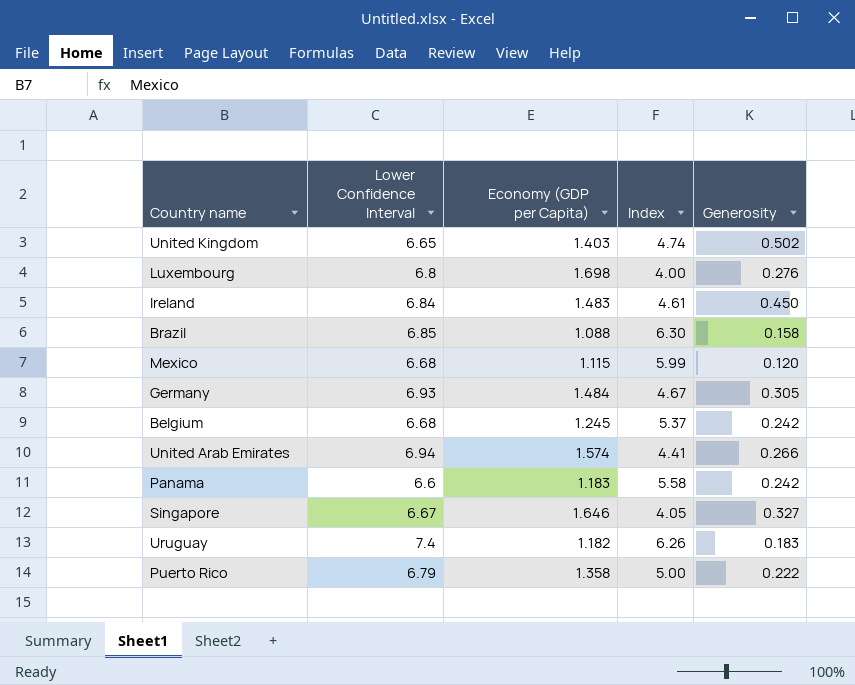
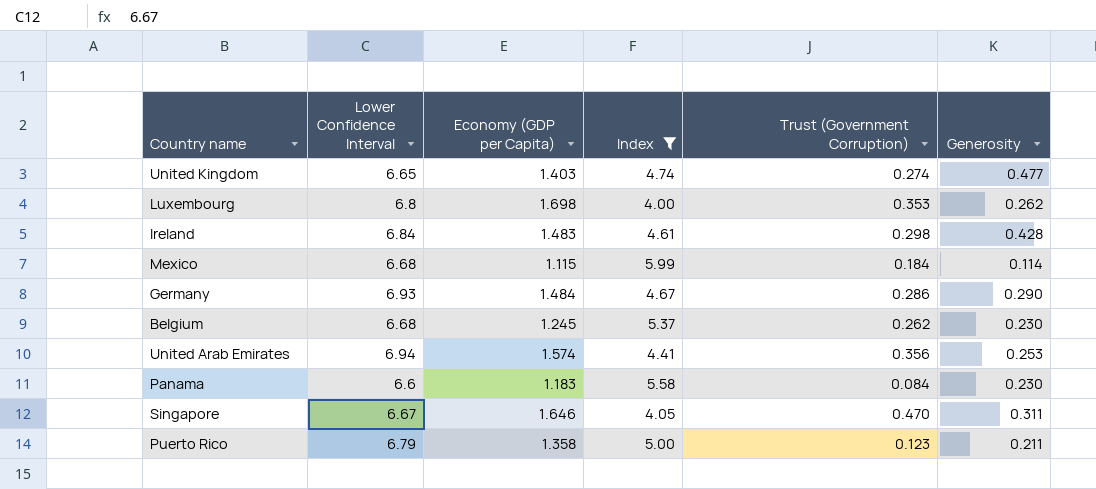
filter: none -> Index <= 5.99
column Trust (Government Corruption) | position: none -> 5
United Kingdom | Generosity: 0.502 -> 0.477
Luxembourg | Generosity: 0.276 -> 0.262
Ireland | Generosity: 0.450 -> 0.428
Mexico | Generosity: 0.120 -> 0.114
Germany | Generosity: 0.305 -> 0.290
Belgium | Generosity: 0.242 -> 0.230
United Arab Emirates | Generosity: 0.266 -> 0.253
Panama | Generosity: 0.242 -> 0.230
Singapore | Generosity: 0.327 -> 0.311
Puerto Rico | Generosity: 0.222 -> 0.211

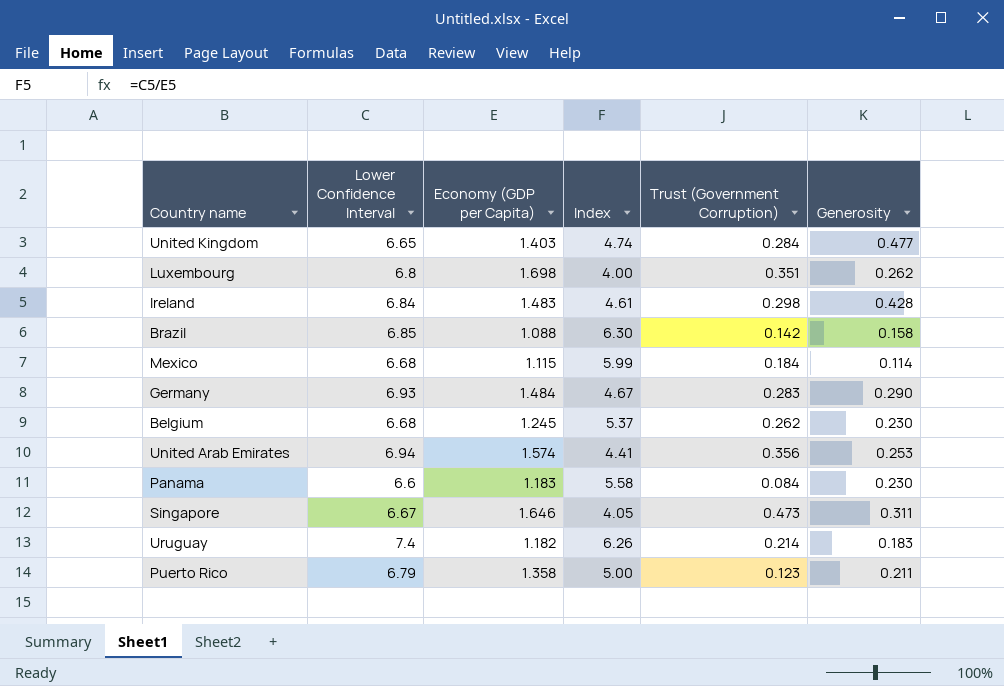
filter: Index <= 5.99 -> none
United Kingdom | Trust (Government Corruption): 0.274 -> 0.284
Luxembourg | Trust (Government Corruption): 0.353 -> 0.351
Germany | Trust (Government Corruption): 0.286 -> 0.283
Singapore | Trust (Government Corruption): 0.470 -> 0.473

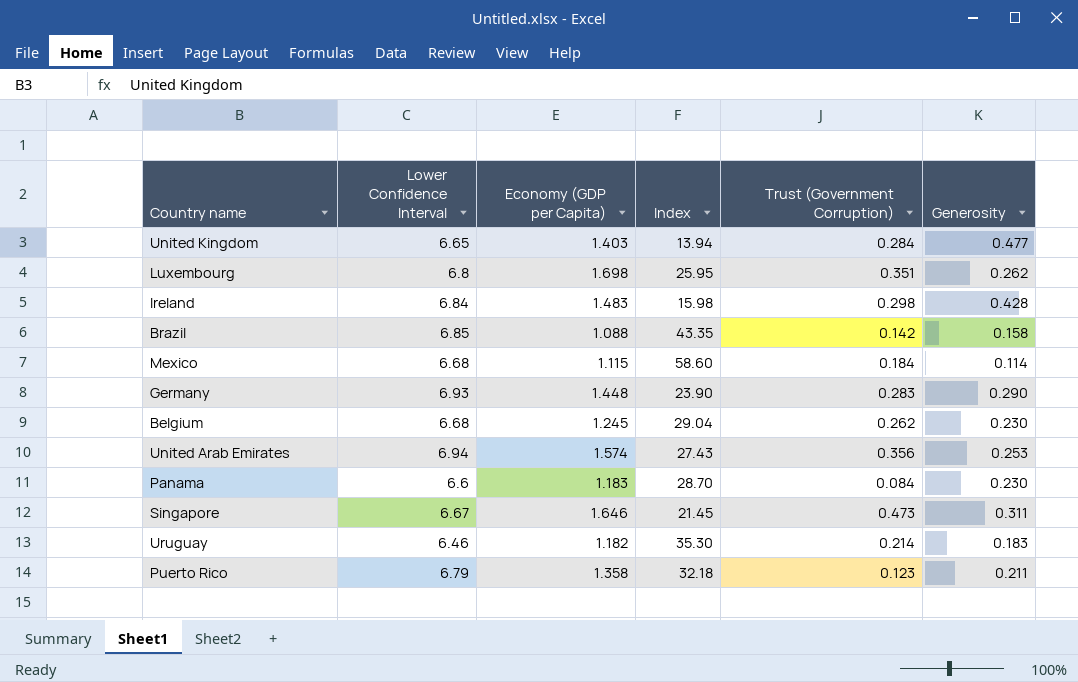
column Index | formula: [Lower Confidence Interval] / [Economy (GDP per Capita)] -> [Lower Confidence Interval] / [Generosity]
Germany | Economy (GDP per Capita): 1.484 -> 1.448
Uruguay | Lower Confidence Interval: 7.4 -> 6.46

